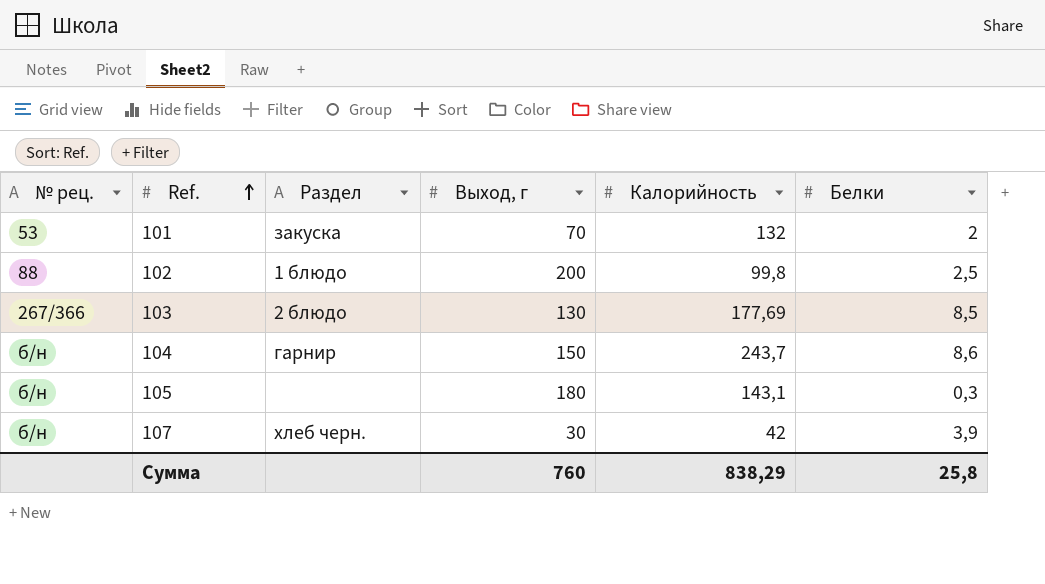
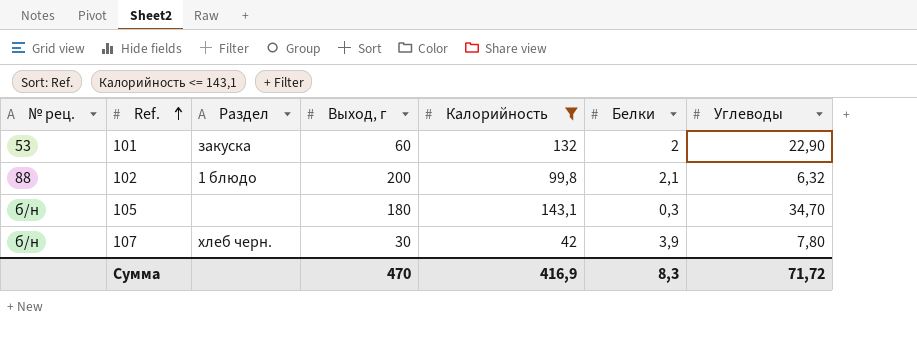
filter: none -> Калорийность <= 143,1
column Углеводы | position: none -> 7
101 | Выход, г: 70 -> 60
102 | Белки: 2,5 -> 2,1
Сумма | Выход, г: 760 -> 470
Сумма | Калорийность: 838,29 -> 416,9
Сумма | Белки: 25,8 -> 8,3

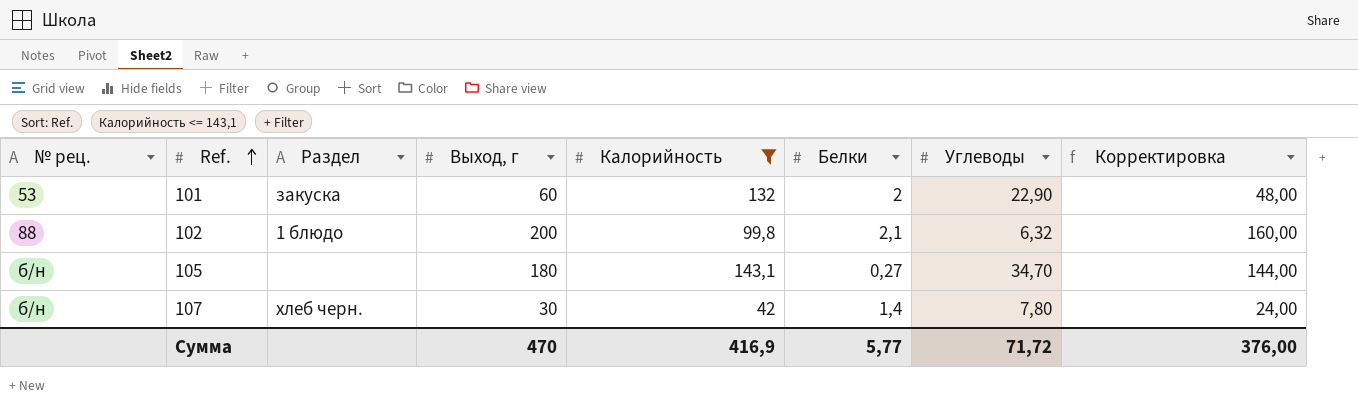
column Корректировка | formula: none -> [Выход, г] * 0,8
105 | Белки: 0,3 -> 0,27
107 | Белки: 3,9 -> 1,4
Сумма | Белки: 8,3 -> 5,77

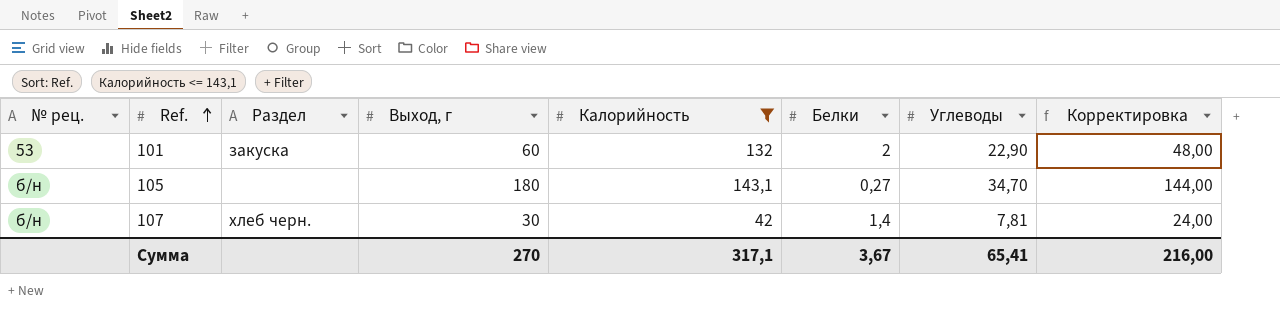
row 102: 88 | 1 блюдо | 200 | 99,8 | 2,1 | 6,32 | 160,00 -> none
107 | Углеводы: 7,80 -> 7,81
Сумма | Выход, г: 470 -> 270
Сумма | Калорийность: 416,9 -> 317,1
Сумма | Белки: 5,77 -> 3,67
Сумма | Углеводы: 71,72 -> 65,41
Сумма | Корректировка: 376,00 -> 216,00

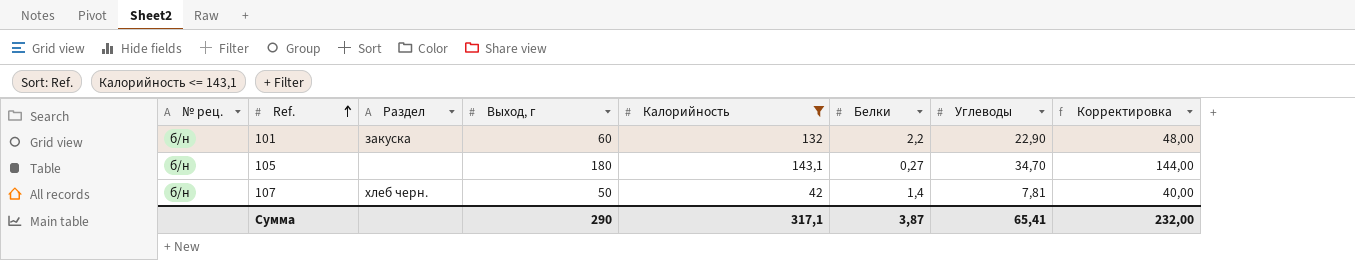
101 | № рец.: 53 -> б/н
101 | Белки: 2 -> 2,2
107 | Выход, г: 30 -> 50
107 | Корректировка: 24,00 -> 40,00
Сумма | Выход, г: 270 -> 290
Сумма | Белки: 3,67 -> 3,87
Сумма | Корректировка: 216,00 -> 232,00

